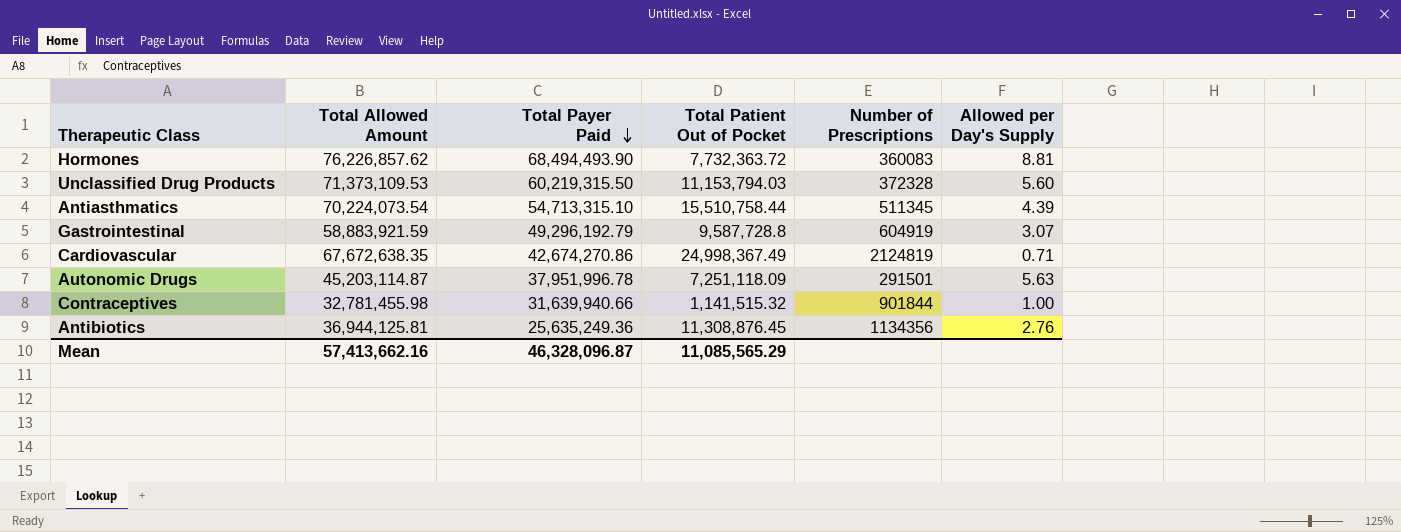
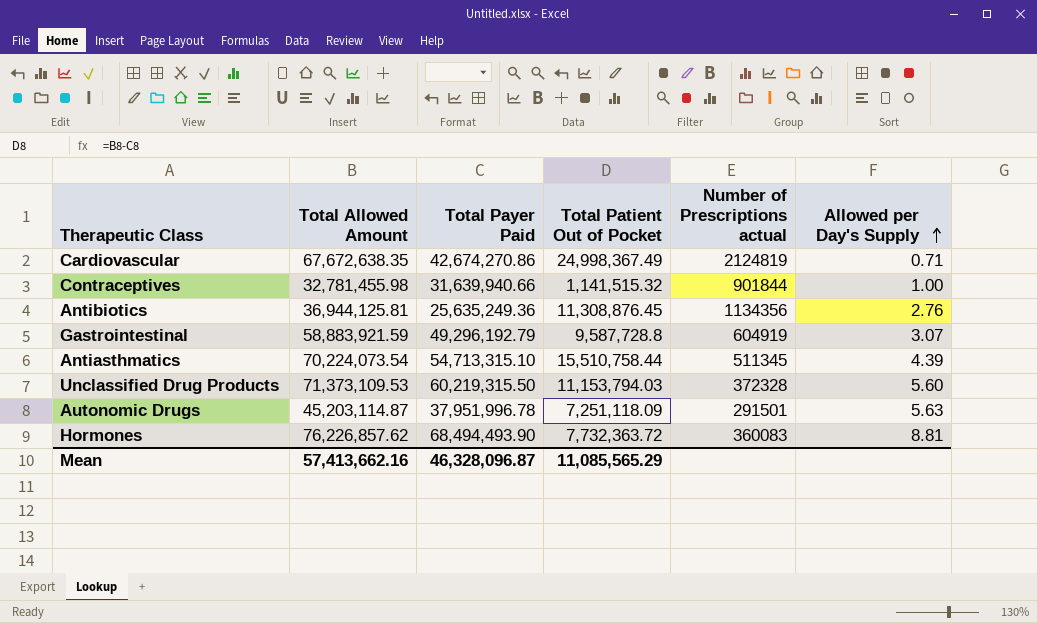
row order: Total Payer Paid descending -> Allowed per Day's Supply ascending
column name: Number of Prescriptions -> Number of Prescriptions actual

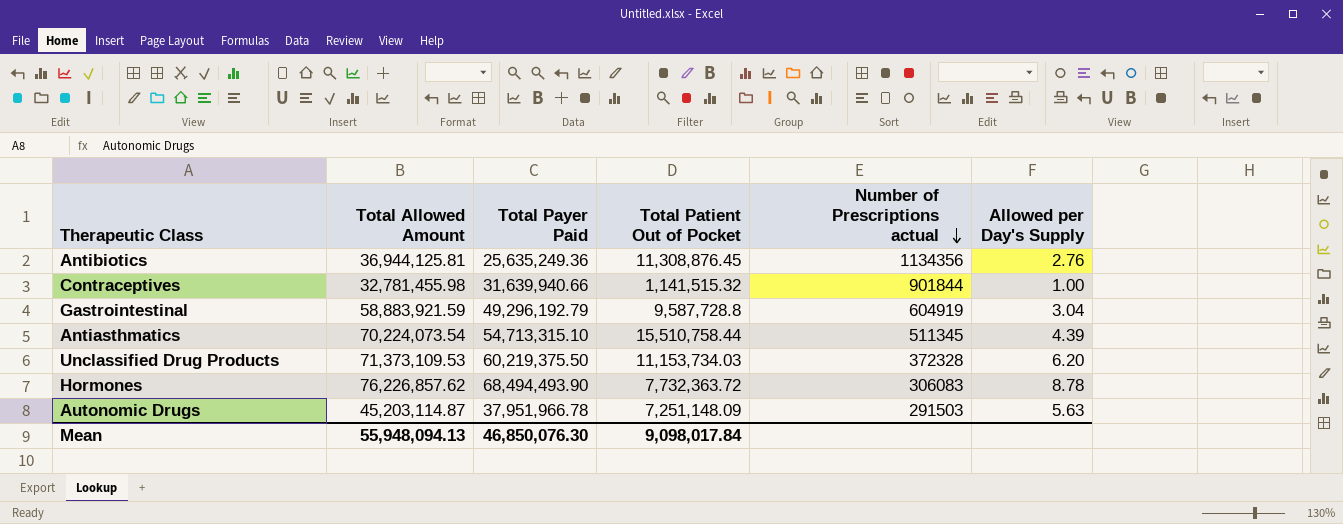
row order: Allowed per Day's Supply ascending -> Number of Prescriptions actual descending
row Cardiovascular: 67,672,638.35 | 42,674,270.86 | 24,998,367.49 | 2124819 | 0.71 -> none
Gastrointestinal | Allowed per Day's Supply: 3.07 -> 3.04
Unclassified Drug Products | Total Payer Paid: 60,219,315.50 -> 60,219,375.50
Unclassified Drug Products | Total Patient Out of Pocket: 11,153,794.03 -> 11,153,734.03
Unclassified Drug Products | Allowed per Day's Supply: 5.60 -> 6.20
Hormones | Number of Prescriptions actual: 360083 -> 306083
Hormones | Allowed per Day's Supply: 8.81 -> 8.78
Autonomic Drugs | Total Payer Paid: 37,951,996.78 -> 37,951,966.78
Autonomic Drugs | Total Patient Out of Pocket: 7,251,118.09 -> 7,251,148.09
Autonomic Drugs | Number of Prescriptions actual: 291501 -> 291503
Mean | Total Allowed Amount: 57,413,662.16 -> 55,948,094.13
Mean | Total Payer Paid: 46,328,096.87 -> 46,850,076.30
Mean | Total Patient Out of Pocket: 11,085,565.29 -> 9,098,017.84

